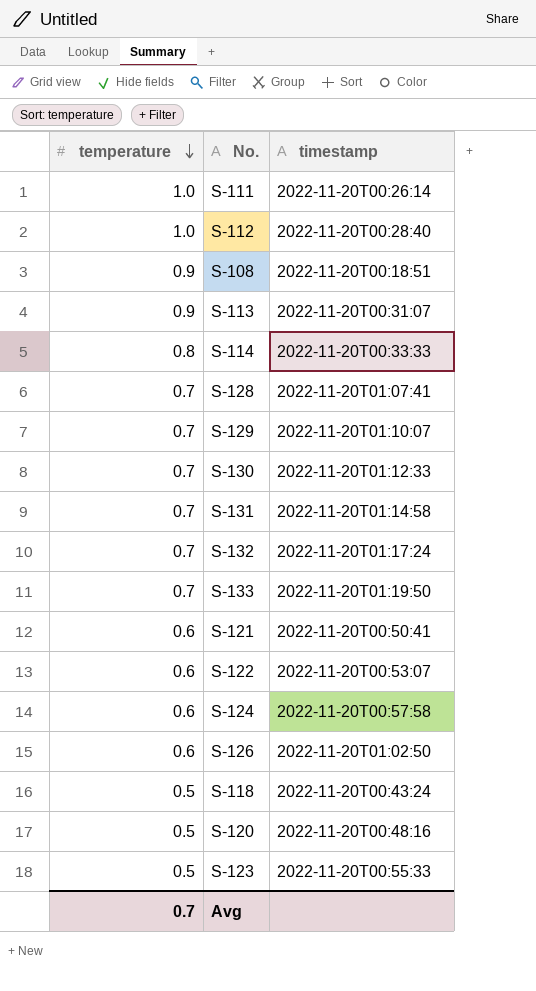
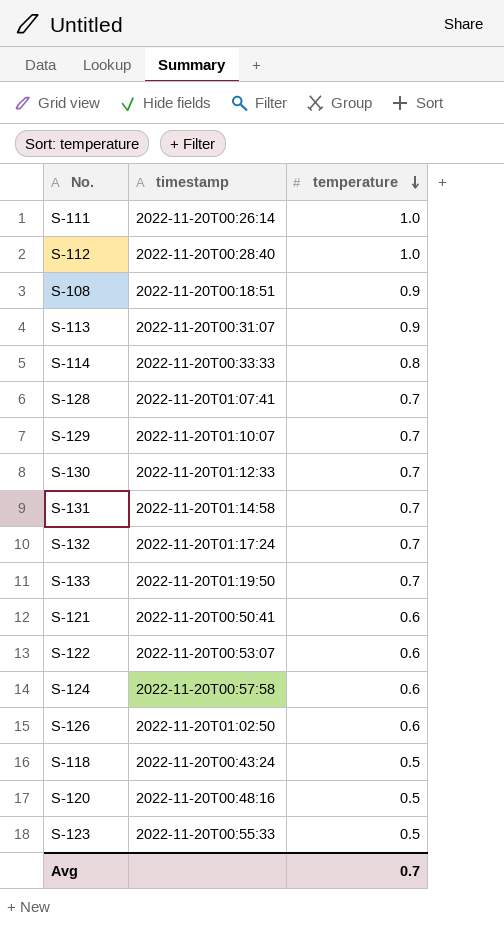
column temperature | position: 1 -> 3

